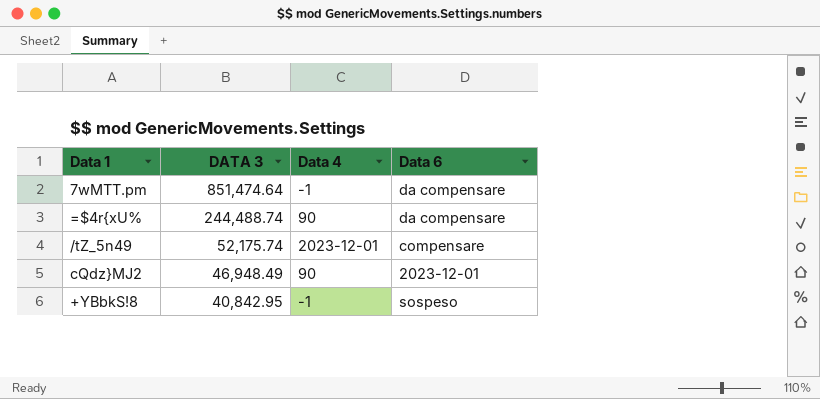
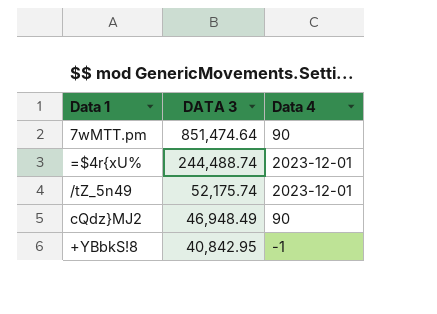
column Data 6 | position: 4 -> none
7wMTT.pm | Data 4: -1 -> 90
=$4r{xU% | Data 4: 90 -> 2023-12-01

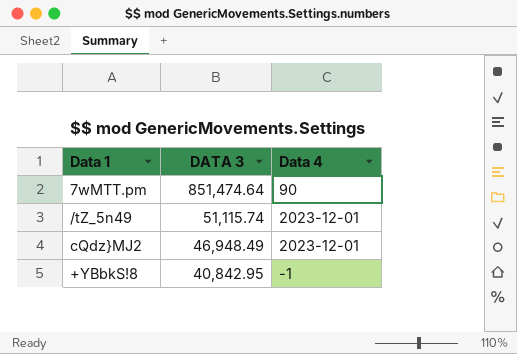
row =$4r{xU%: 244,488.74 | 2023-12-01 -> none
/tZ_5n49 | DATA 3: 52,175.74 -> 51,115.74
cQdz}MJ2 | Data 4: 90 -> 2023-12-01

